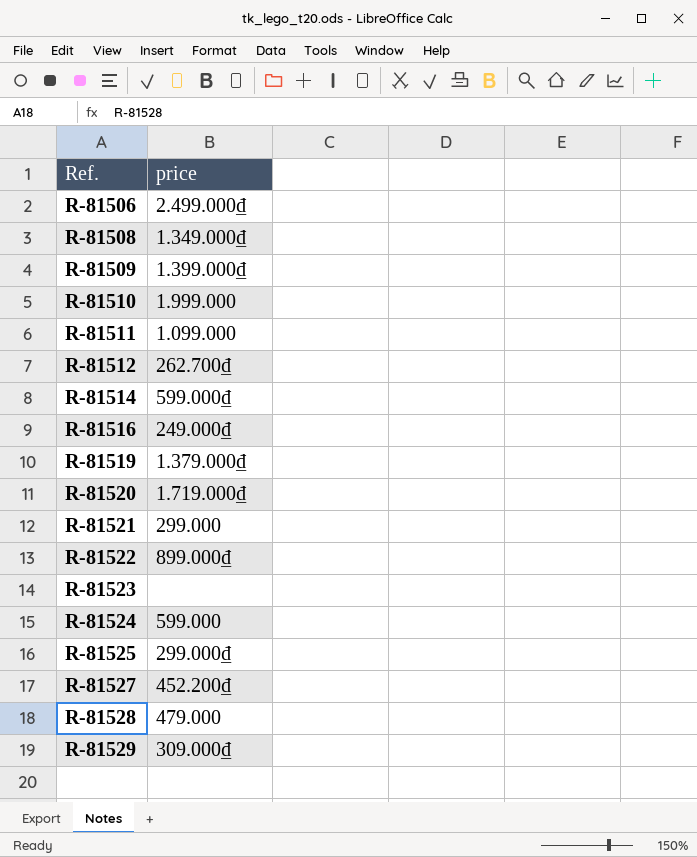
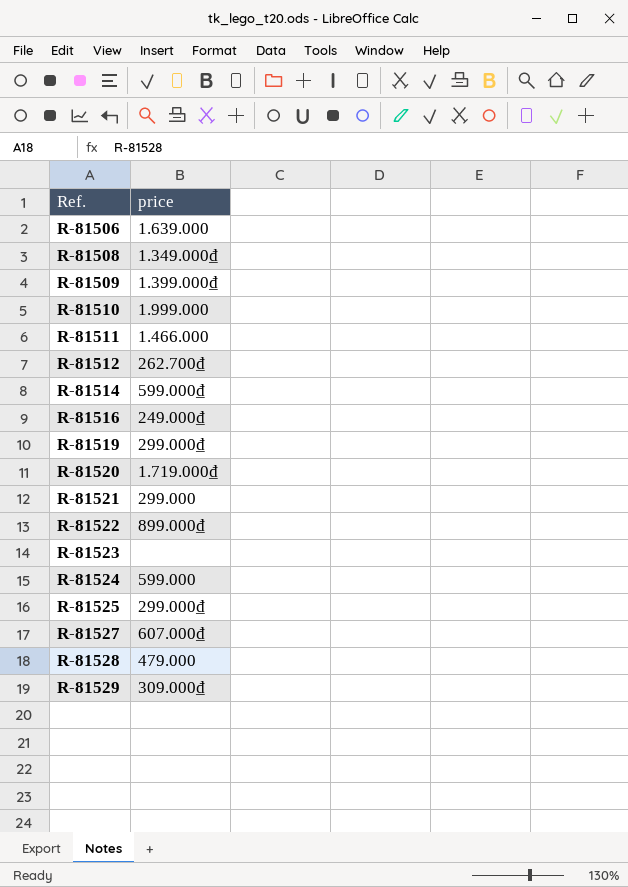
R-81506 | price: 2.499.000₫ -> 1.639.000
R-81511 | price: 1.099.000 -> 1.466.000
R-81519 | price: 1.379.000₫ -> 299.000₫
R-81527 | price: 452.200₫ -> 607.000₫

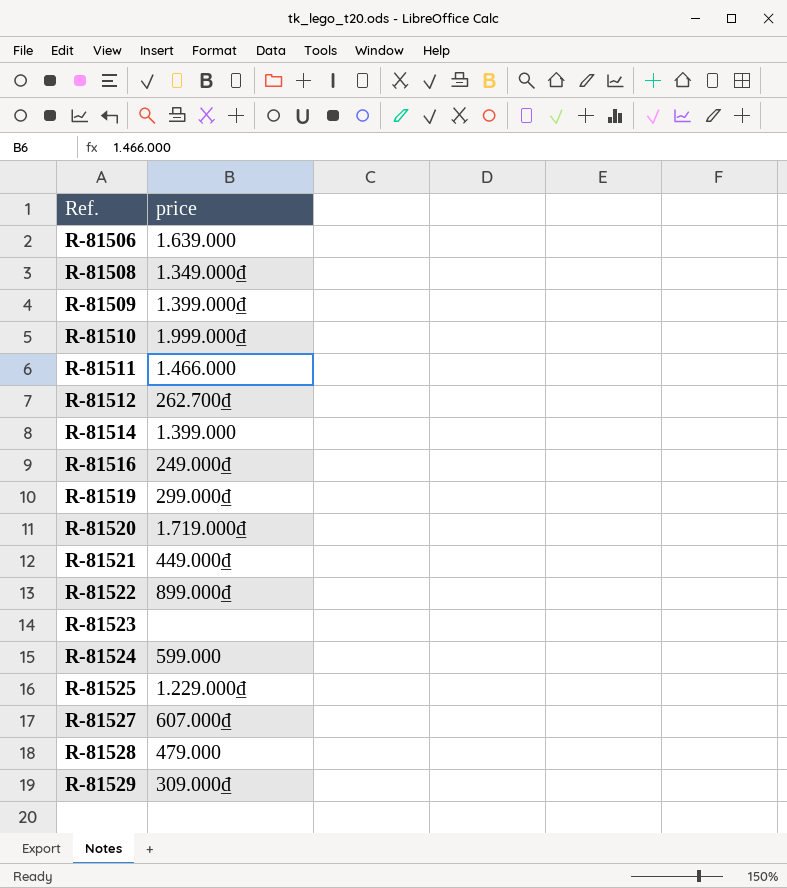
R-81510 | price: 1.999.000 -> 1.999.000₫
R-81514 | price: 599.000₫ -> 1.399.000
R-81521 | price: 299.000 -> 449.000₫
R-81525 | price: 299.000₫ -> 1.229.000₫

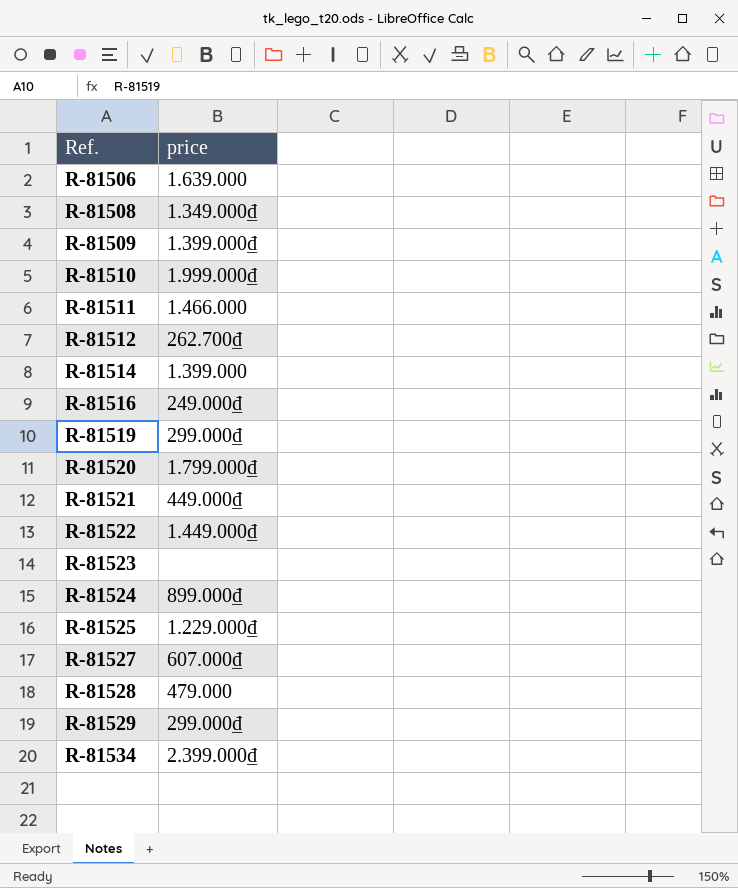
R-81520 | price: 1.719.000₫ -> 1.799.000₫
R-81522 | price: 899.000₫ -> 1.449.000₫
R-81524 | price: 599.000 -> 899.000₫
R-81529 | price: 309.000₫ -> 299.000₫
row R-81534: none -> 2.399.000₫

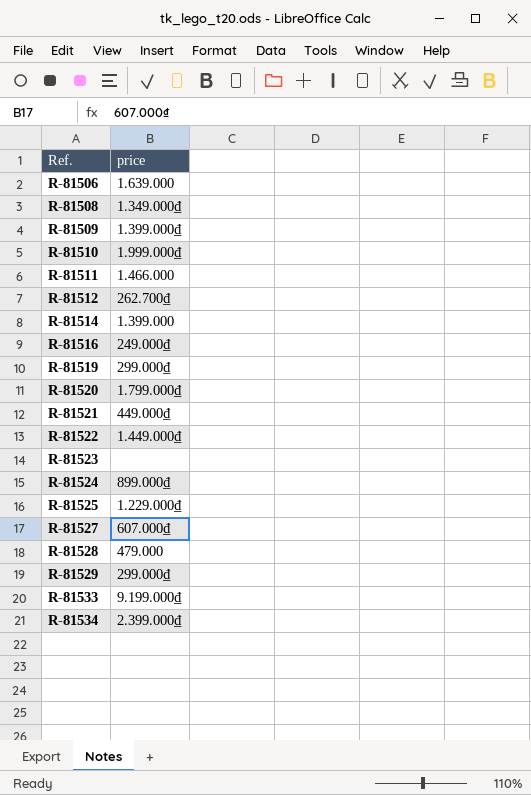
row R-81533: none -> 9.199.000₫

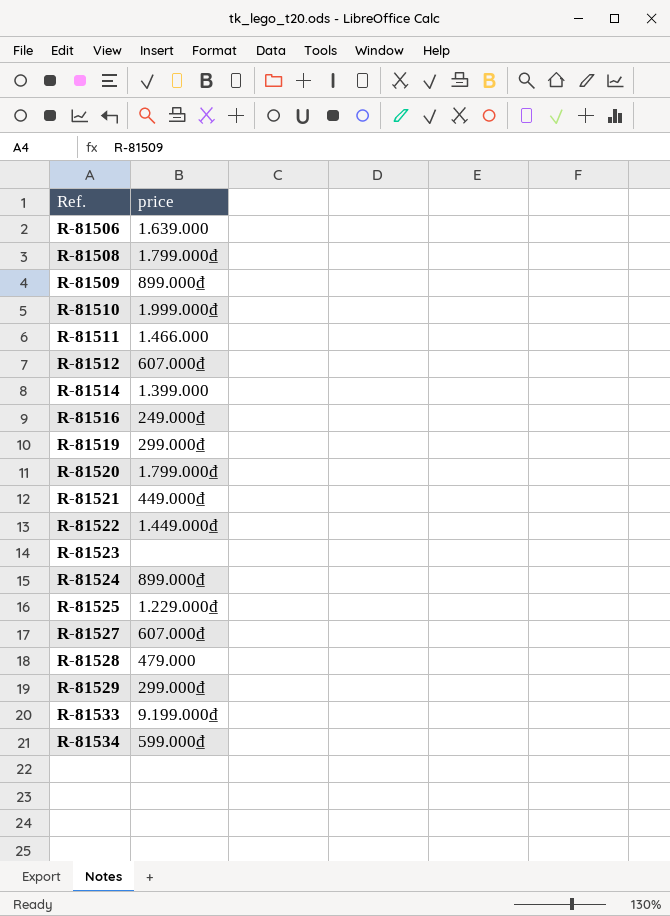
R-81508 | price: 1.349.000₫ -> 1.799.000₫
R-81509 | price: 1.399.000₫ -> 899.000₫
R-81512 | price: 262.700₫ -> 607.000₫
R-81534 | price: 2.399.000₫ -> 599.000₫

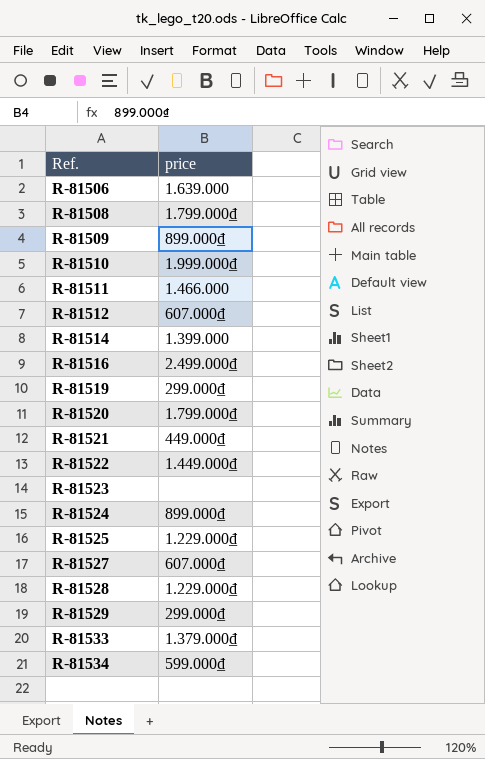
R-81516 | price: 249.000₫ -> 2.499.000₫
R-81528 | price: 479.000 -> 1.229.000₫
R-81533 | price: 9.199.000₫ -> 1.379.000₫

